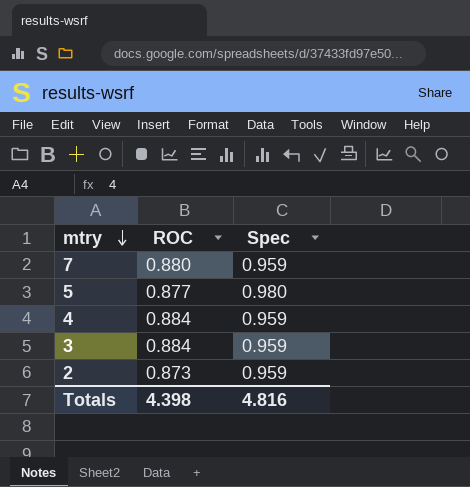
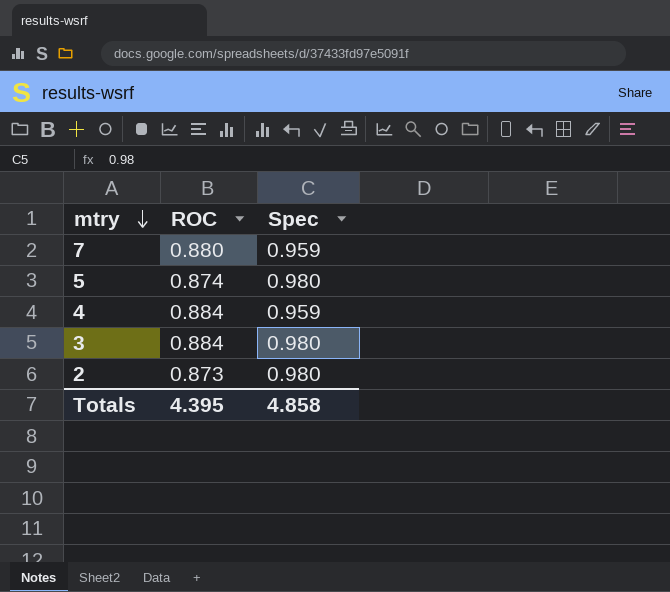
5 | ROC: 0.877 -> 0.874
3 | Spec: 0.959 -> 0.980
2 | Spec: 0.959 -> 0.980
Totals | ROC: 4.398 -> 4.395
Totals | Spec: 4.816 -> 4.858

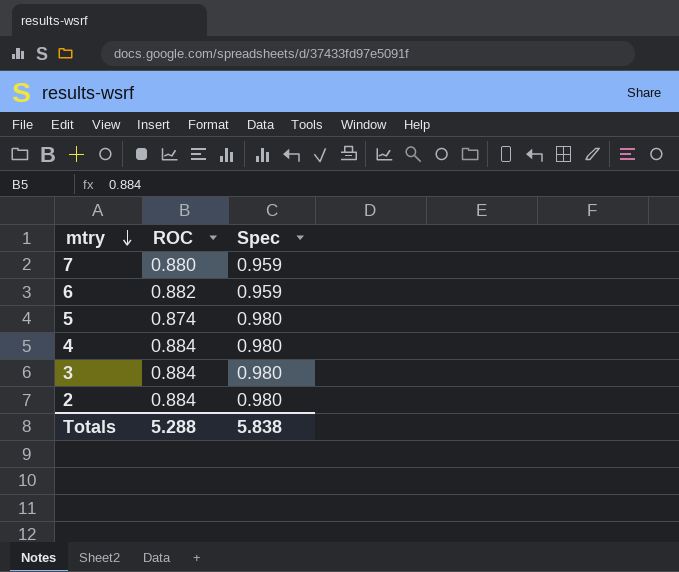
row 6: none -> 0.882 | 0.959
4 | Spec: 0.959 -> 0.980
2 | ROC: 0.873 -> 0.884
Totals | ROC: 4.395 -> 5.288
Totals | Spec: 4.858 -> 5.838

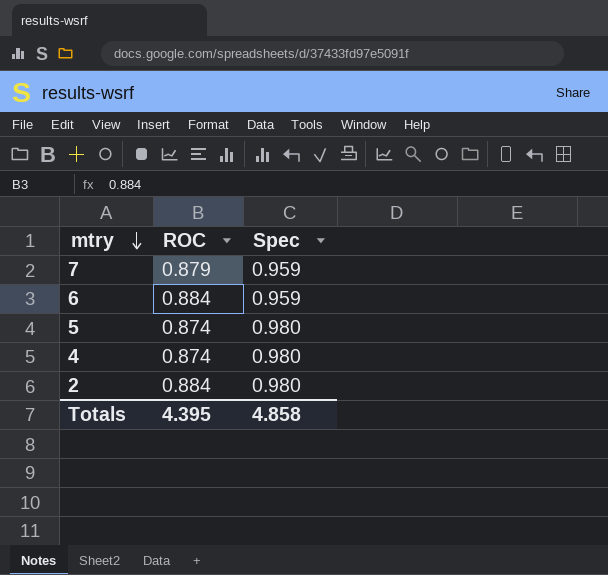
row 3: 0.884 | 0.980 -> none
7 | ROC: 0.880 -> 0.879
6 | ROC: 0.882 -> 0.884
4 | ROC: 0.884 -> 0.874
Totals | ROC: 5.288 -> 4.395
Totals | Spec: 5.838 -> 4.858

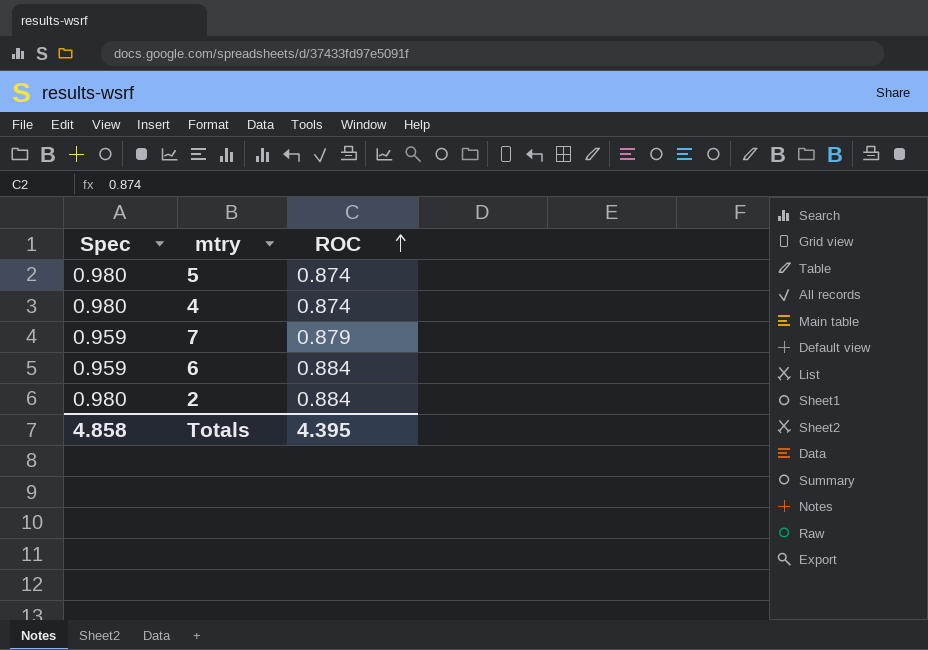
row order: mtry descending -> ROC ascending
column Spec | position: 3 -> 1

